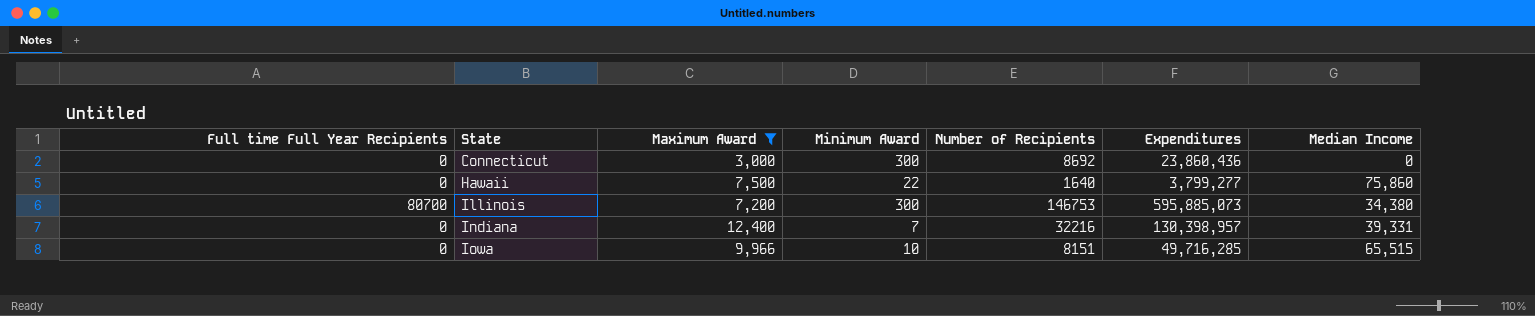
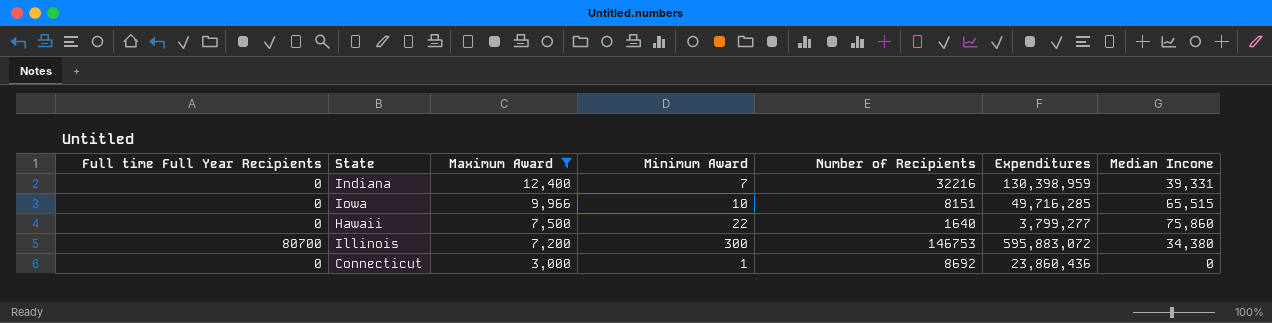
row order: State ascending -> Maximum Award descending
Indiana | Expenditures: 130,398,957 -> 130,398,959
Illinois | Expenditures: 595,885,073 -> 595,883,072
Connecticut | Minimum Award: 300 -> 1

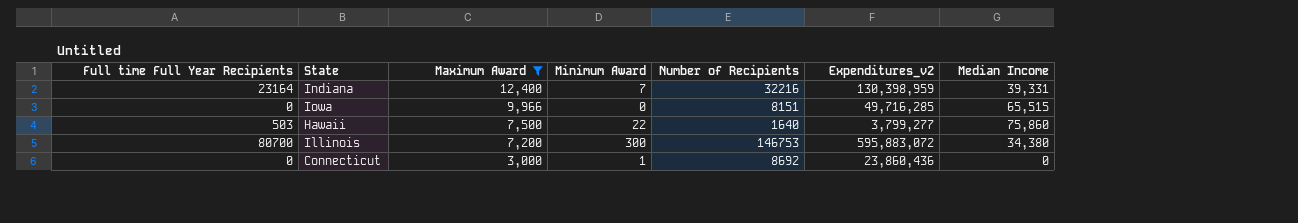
column name: Expenditures -> Expenditures_v2
Indiana | Full time Full Year Recipients: 0 -> 23164
Iowa | Minimum Award: 10 -> 0
Hawaii | Full time Full Year Recipients: 0 -> 503

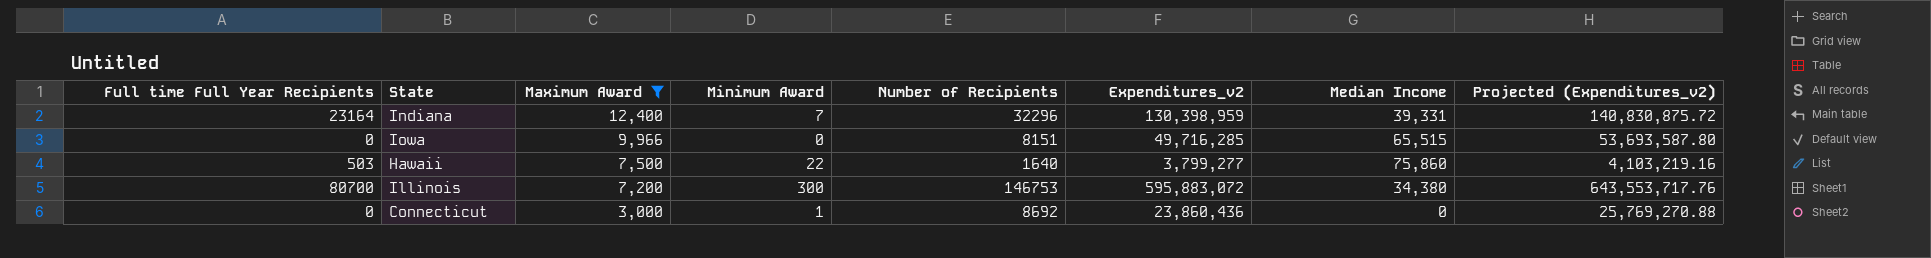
column Projected (Expenditures_v2) | formula: none -> [Expenditures_v2] * 1.08
Indiana | Number of Recipients: 32216 -> 32296

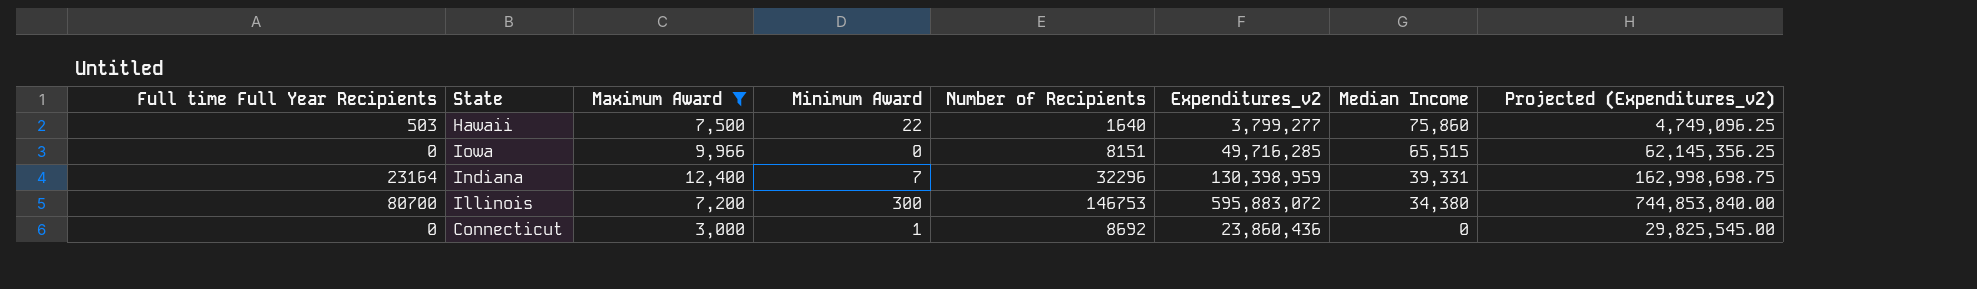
row order: Maximum Award descending -> Median Income descending
column Projected (Expenditures_v2) | formula: [Expenditures_v2] * 1.08 -> [Expenditures_v2] * 1.25

